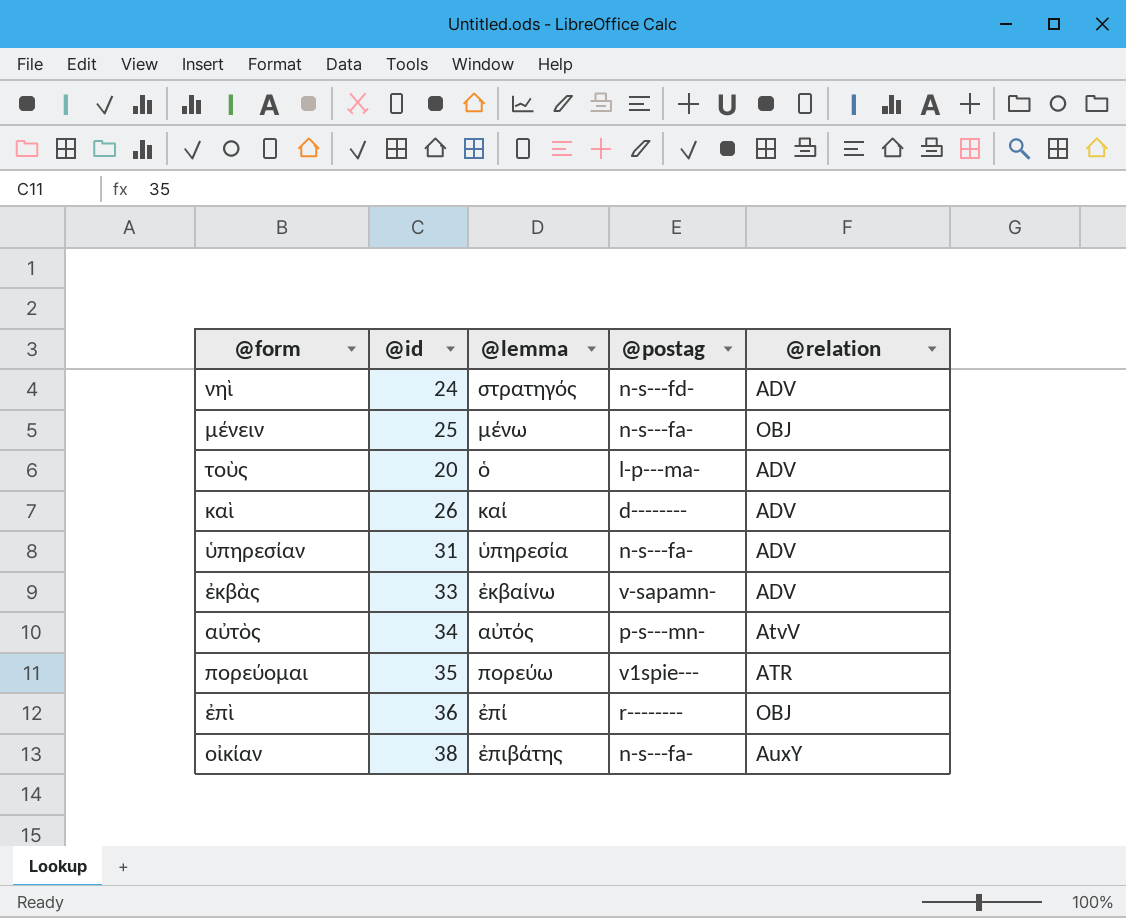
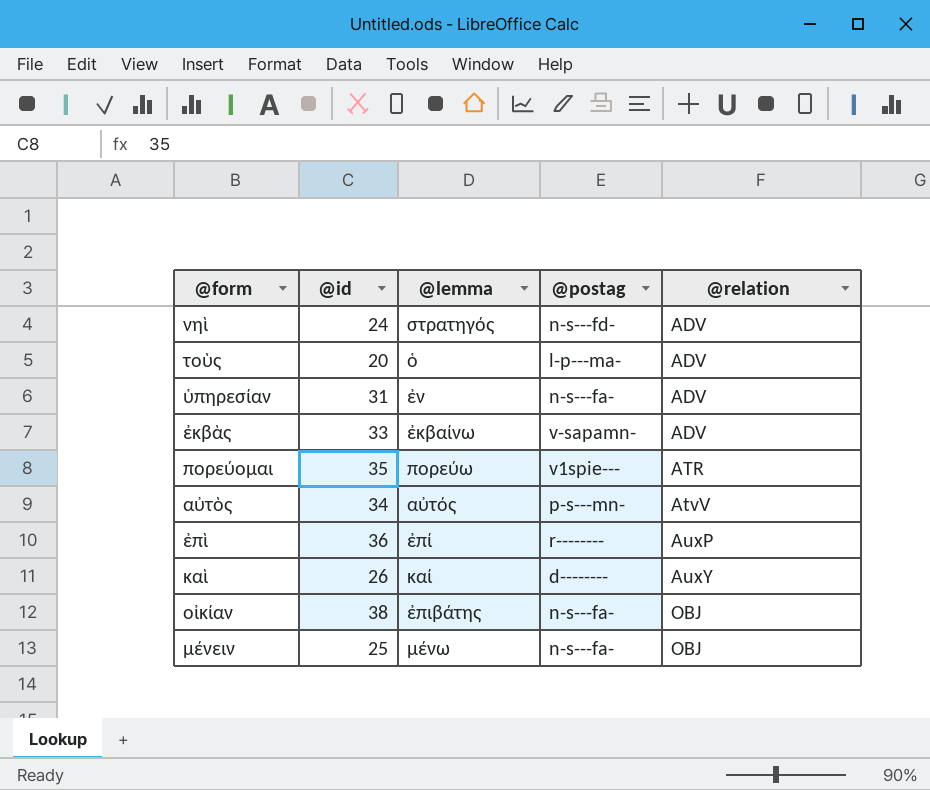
row order: none -> @relation ascending
ὑπηρεσίαν | @lemma: ὑπηρεσία -> ἐν
ἐπὶ | @relation: OBJ -> AuxP
καὶ | @relation: ADV -> AuxY
οἰκίαν | @relation: AuxY -> OBJ

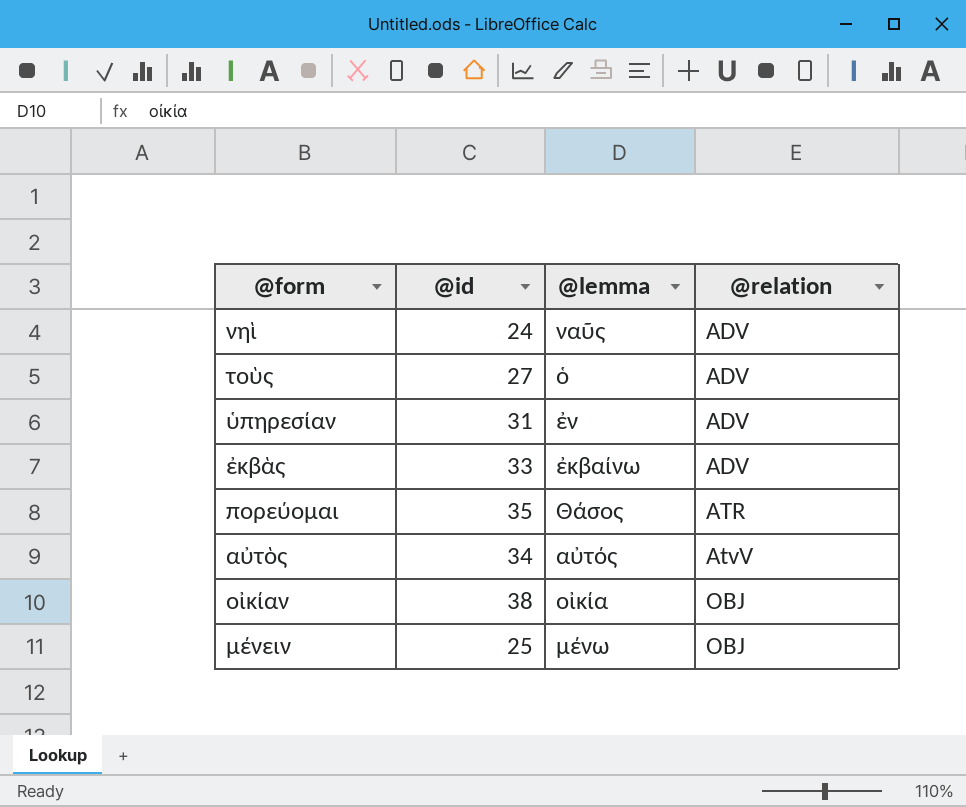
column @postag | position: 4 -> none
row ἐπὶ: 36 | ἐπί | r-------- | AuxP -> none
row καὶ: 26 | καί | d-------- | AuxY -> none
νηὶ | @lemma: στρατηγός -> ναῦς
τοὺς | @id: 20 -> 27
πορεύομαι | @lemma: πορεύω -> Θάσος
οἰκίαν | @lemma: ἐπιβάτης -> οἰκία

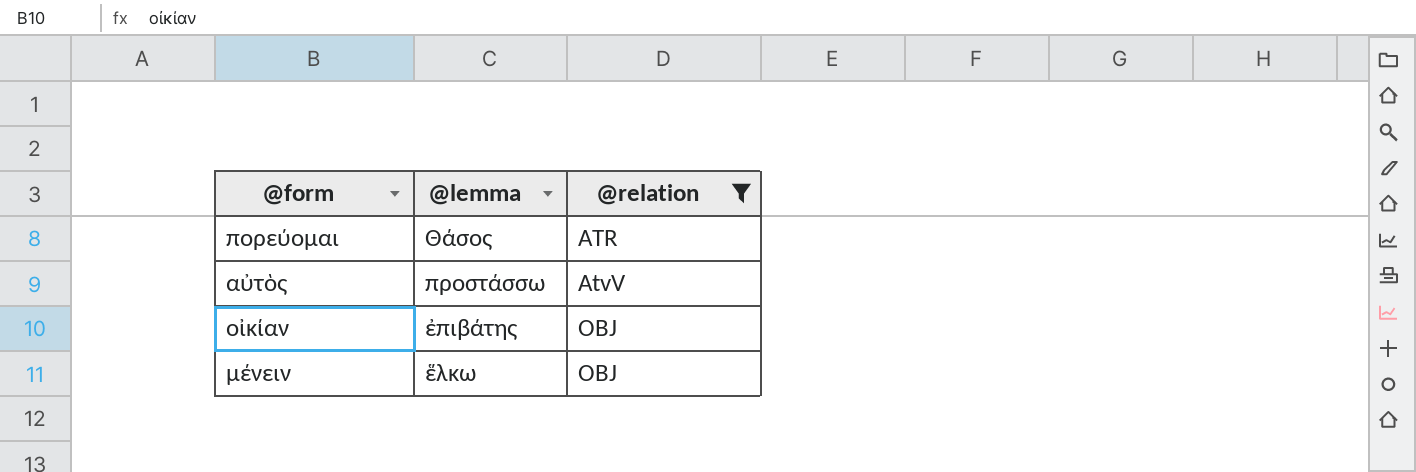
filter: none -> @relation != ADV
column @id | position: 2 -> none
αὐτὸς | @lemma: αὐτός -> προστάσσω
οἰκίαν | @lemma: οἰκία -> ἐπιβάτης
μένειν | @lemma: μένω -> ἕλκω

